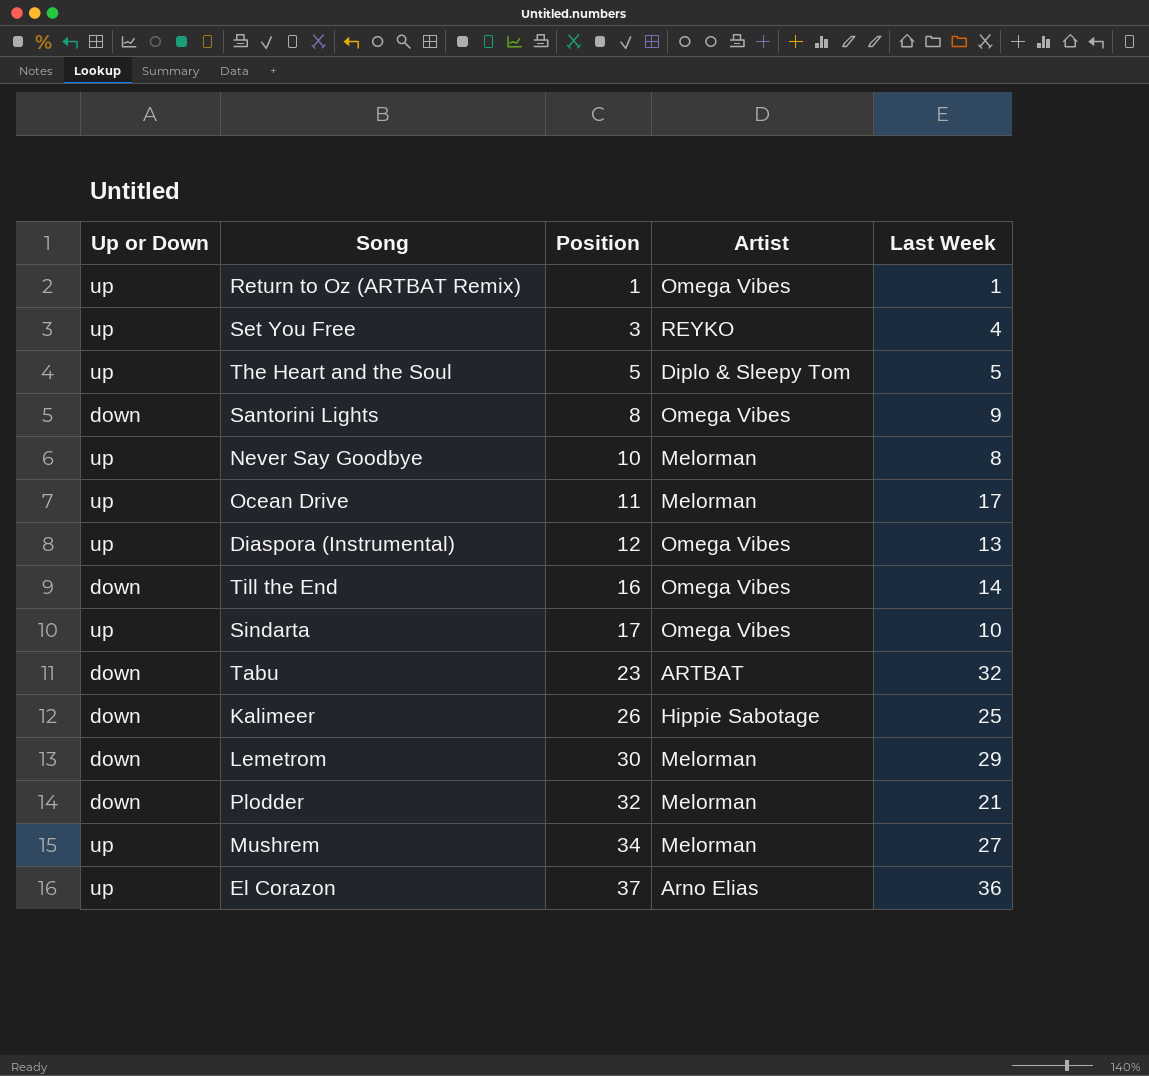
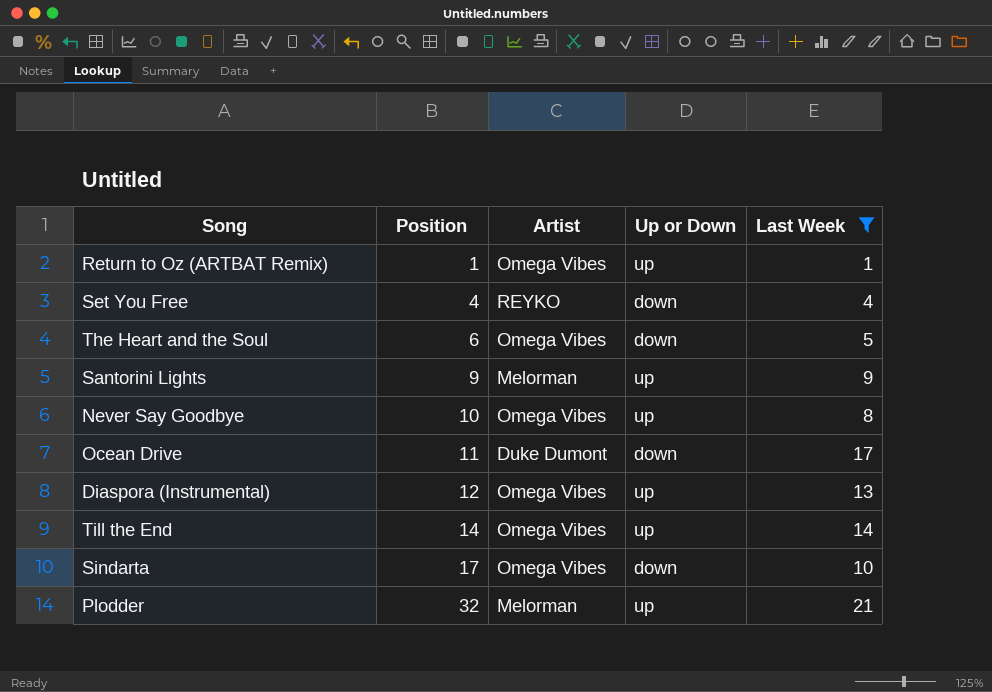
filter: none -> Last Week <= 21
column Up or Down | position: 1 -> 4
Set You Free | Position: 3 -> 4
Set You Free | Up or Down: up -> down
The Heart and the Soul | Position: 5 -> 6
The Heart and the Soul | Artist: Diplo & Sleepy Tom -> Omega Vibes
The Heart and the Soul | Up or Down: up -> down
Santorini Lights | Position: 8 -> 9
Santorini Lights | Artist: Omega Vibes -> Melorman
Santorini Lights | Up or Down: down -> up
Never Say Goodbye | Artist: Melorman -> Omega Vibes
Ocean Drive | Artist: Melorman -> Duke Dumont
Ocean Drive | Up or Down: up -> down
Till the End | Position: 16 -> 14
Till the End | Up or Down: down -> up
Sindarta | Up or Down: up -> down
Plodder | Up or Down: down -> up

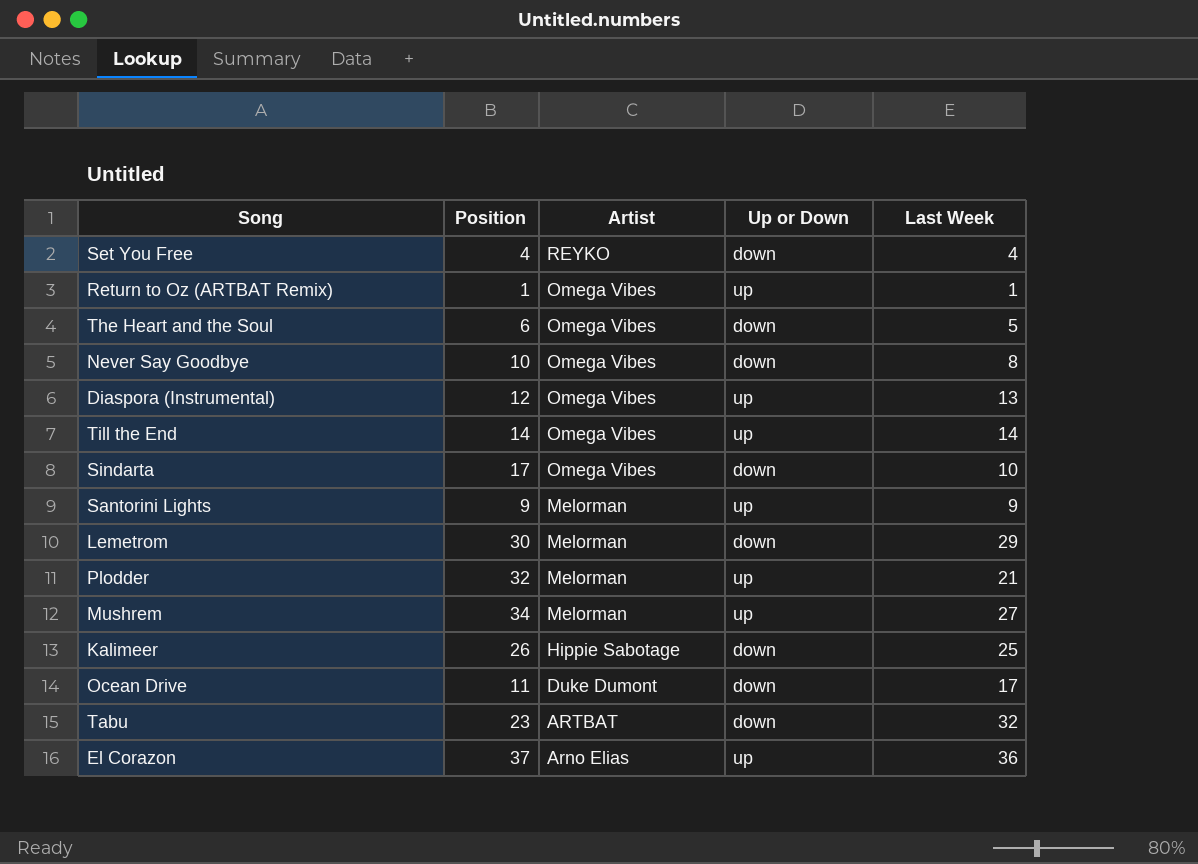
filter: Last Week <= 21 -> none
row order: Position ascending -> Artist descending
Never Say Goodbye | Up or Down: up -> down

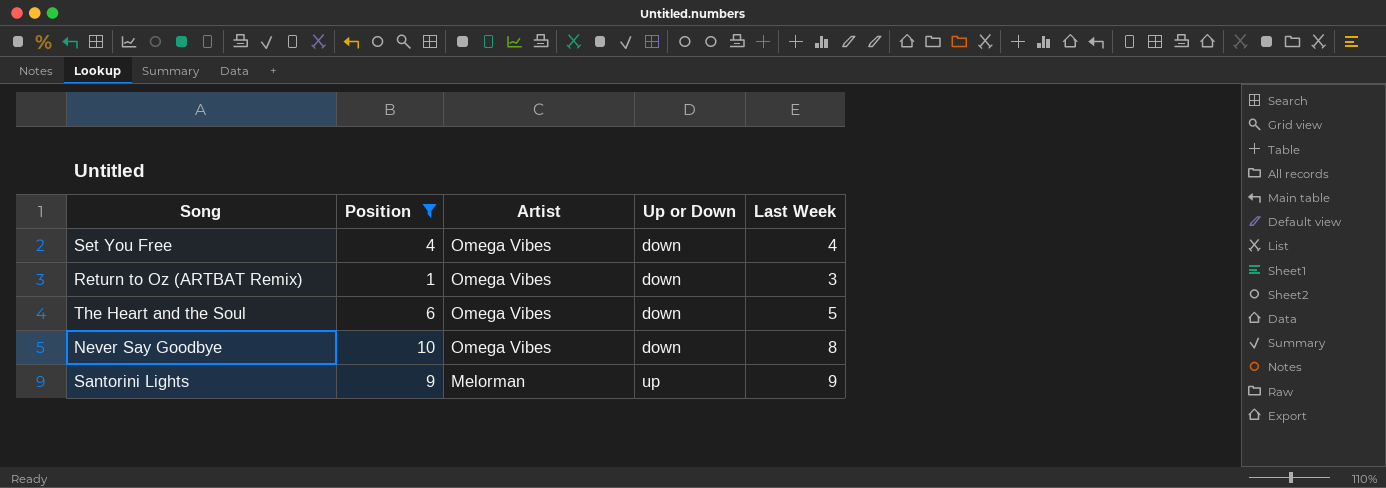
filter: none -> Position <= 10
Set You Free | Artist: REYKO -> Omega Vibes
Return to Oz (ARTBAT Remix) | Up or Down: up -> down
Return to Oz (ARTBAT Remix) | Last Week: 1 -> 3

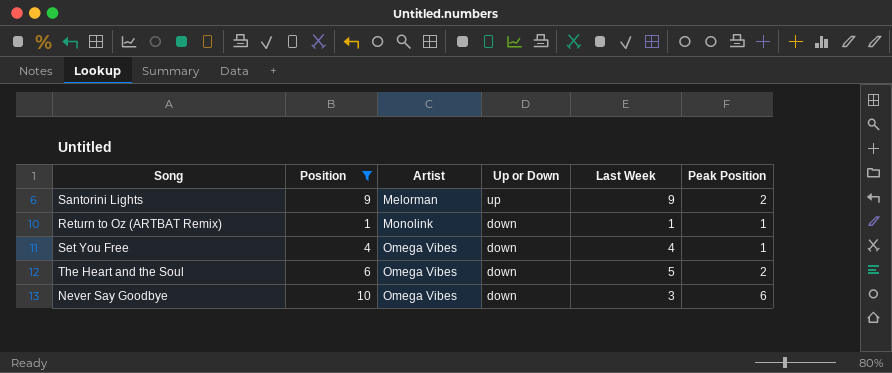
row order: Artist descending -> Artist ascending
column Peak Position | position: none -> 6
Return to Oz (ARTBAT Remix) | Artist: Omega Vibes -> Monolink
Return to Oz (ARTBAT Remix) | Last Week: 3 -> 1
Never Say Goodbye | Last Week: 8 -> 3

